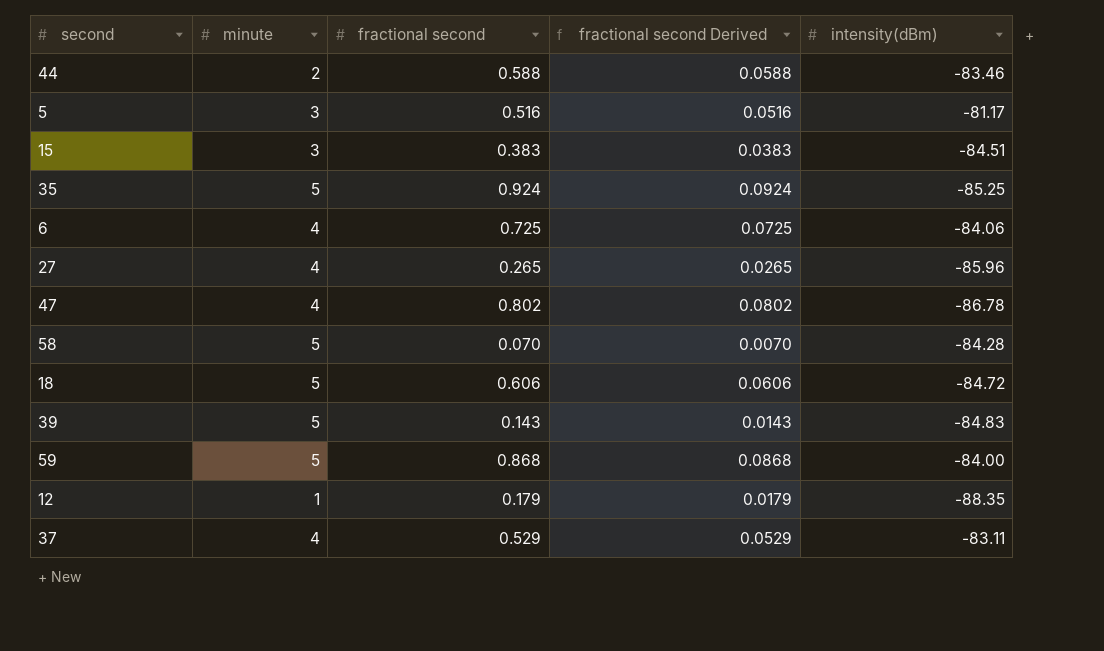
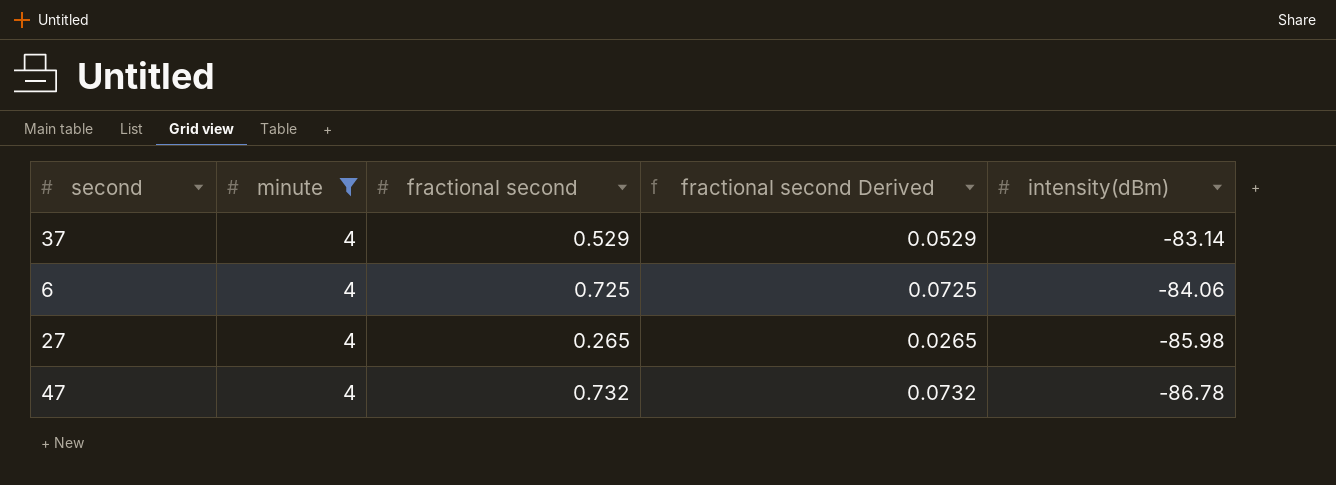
filter: none -> minute = 4
row order: none -> intensity(dBm) descending
37 | intensity(dBm): -83.11 -> -83.14
27 | intensity(dBm): -85.96 -> -85.98
47 | fractional second: 0.802 -> 0.732
47 | fractional second Derived: 0.0802 -> 0.0732

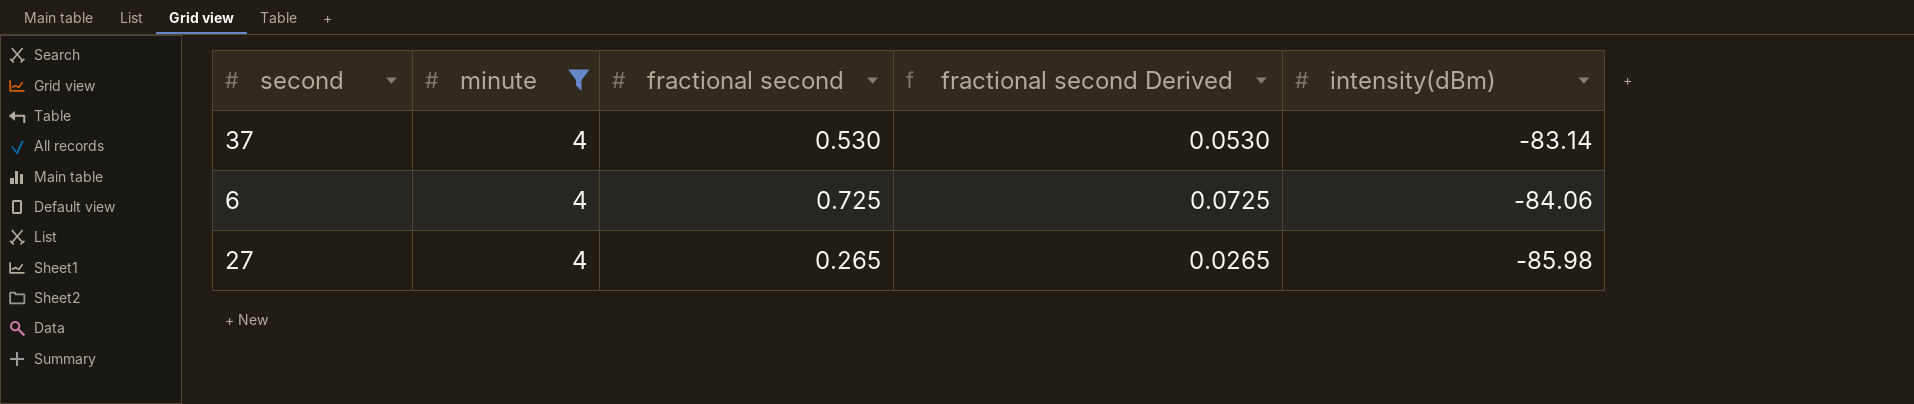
row 47: 4 | 0.732 | 0.0732 | -86.78 -> none
37 | fractional second: 0.529 -> 0.530
37 | fractional second Derived: 0.0529 -> 0.0530

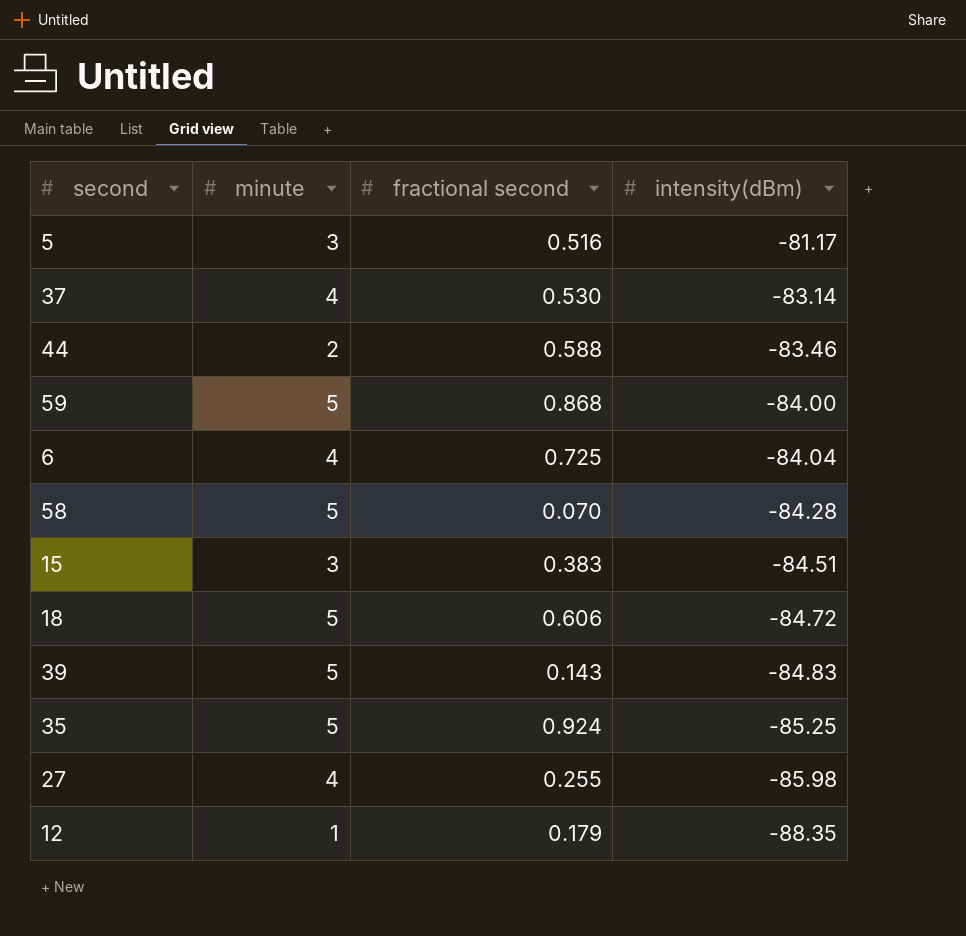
filter: minute = 4 -> none
column fractional second Derived | formula: [fractional second] * 0.1 -> none
6 | intensity(dBm): -84.06 -> -84.04
27 | fractional second: 0.265 -> 0.255

